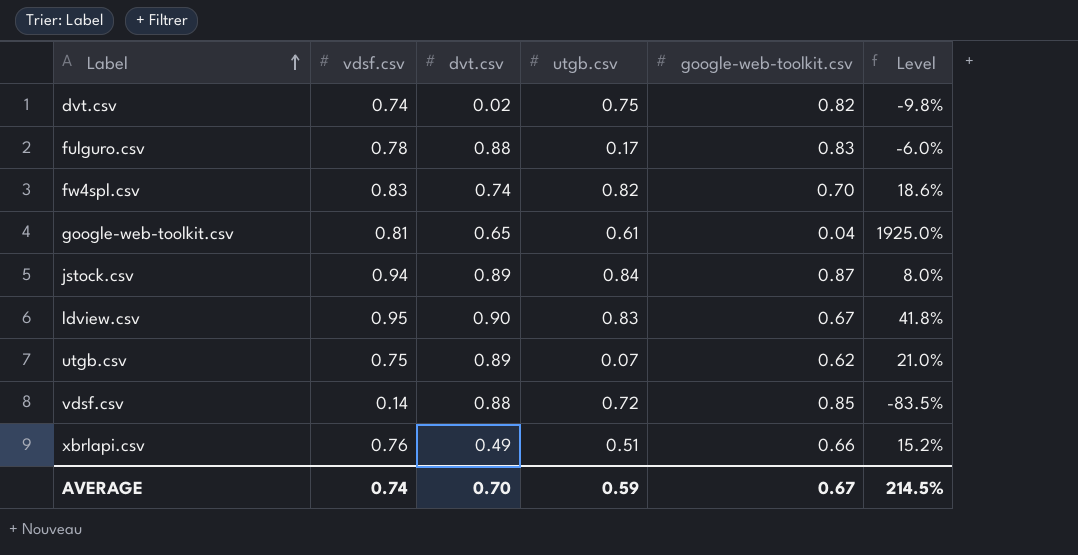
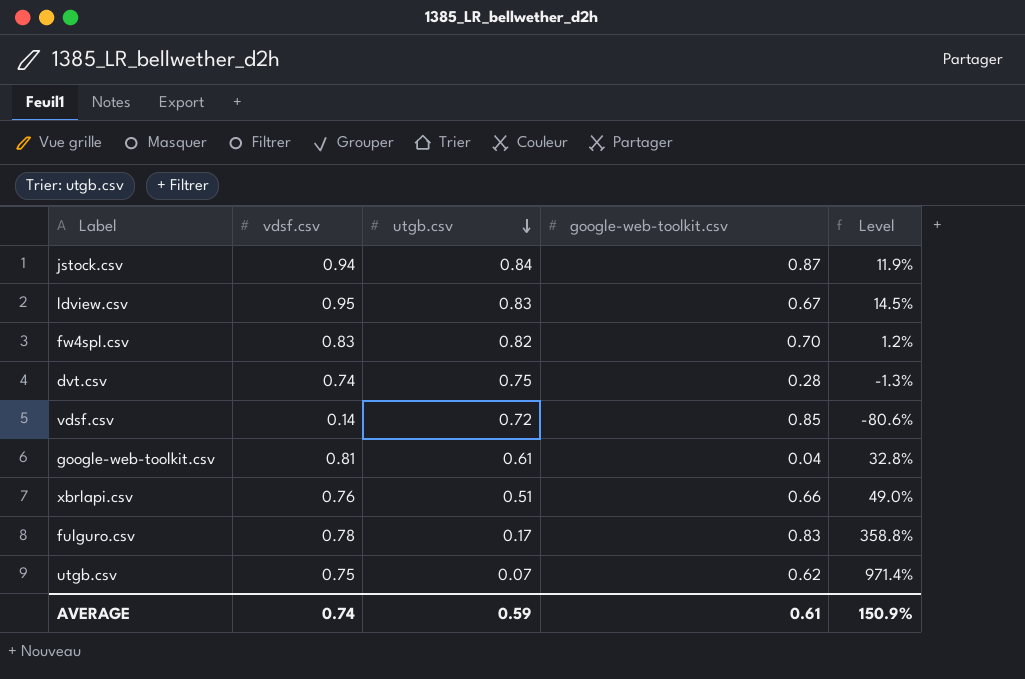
row order: Label ascending -> utgb.csv descending
column dvt.csv | position: 3 -> none
column Level | formula: ([vdsf.csv] - [google-web-toolkit.csv]) / [google-web-toolkit.csv] -> ([vdsf.csv] - [utgb.csv]) / [utgb.csv]
dvt.csv | google-web-toolkit.csv: 0.82 -> 0.28
AVERAGE | google-web-toolkit.csv: 0.67 -> 0.61
AVERAGE | Level: 214.5% -> 150.9%

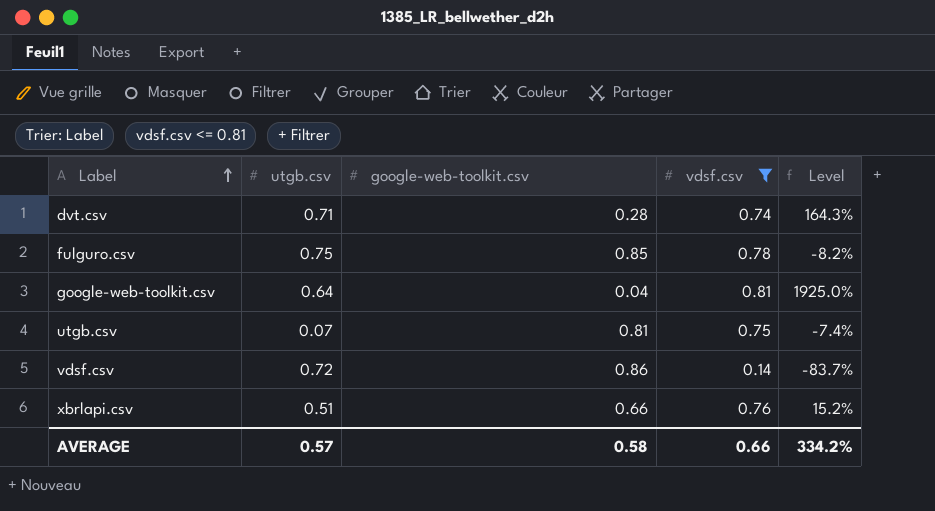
filter: none -> vdsf.csv <= 0.81
row order: utgb.csv descending -> Label ascending
column vdsf.csv | position: 2 -> 4
column Level | formula: ([vdsf.csv] - [utgb.csv]) / [utgb.csv] -> ([vdsf.csv] - [google-web-toolkit.csv]) / [google-web-toolkit.csv]
dvt.csv | utgb.csv: 0.75 -> 0.71
fulguro.csv | utgb.csv: 0.17 -> 0.75
fulguro.csv | google-web-toolkit.csv: 0.83 -> 0.85
google-web-toolkit.csv | utgb.csv: 0.61 -> 0.64
utgb.csv | google-web-toolkit.csv: 0.62 -> 0.81
vdsf.csv | google-web-toolkit.csv: 0.85 -> 0.86
AVERAGE | utgb.csv: 0.59 -> 0.57
AVERAGE | google-web-toolkit.csv: 0.61 -> 0.58
AVERAGE | vdsf.csv: 0.74 -> 0.66
AVERAGE | Level: 150.9% -> 334.2%

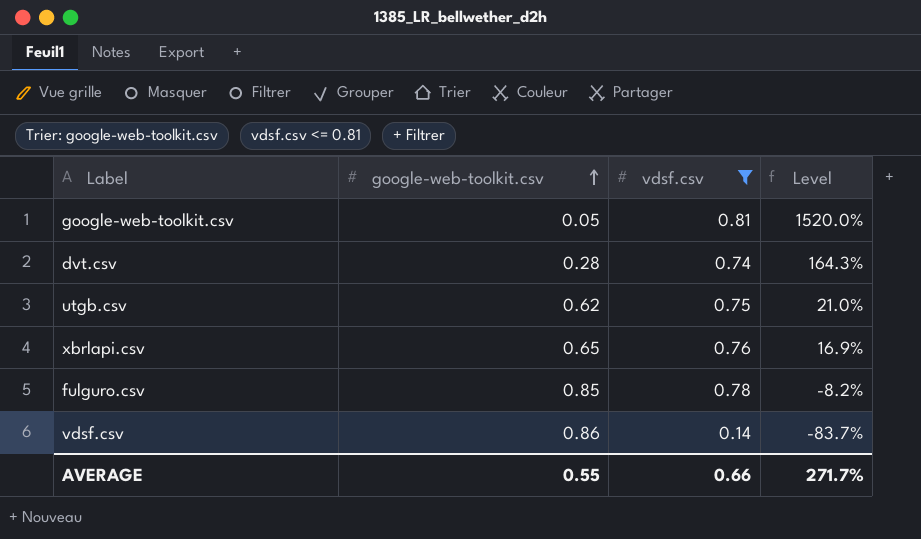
row order: Label ascending -> google-web-toolkit.csv ascending
column utgb.csv | position: 2 -> none
google-web-toolkit.csv | google-web-toolkit.csv: 0.04 -> 0.05
google-web-toolkit.csv | Level: 1925.0% -> 1520.0%
utgb.csv | google-web-toolkit.csv: 0.81 -> 0.62
utgb.csv | Level: -7.4% -> 21.0%
xbrlapi.csv | google-web-toolkit.csv: 0.66 -> 0.65
xbrlapi.csv | Level: 15.2% -> 16.9%
AVERAGE | google-web-toolkit.csv: 0.58 -> 0.55
AVERAGE | Level: 334.2% -> 271.7%

